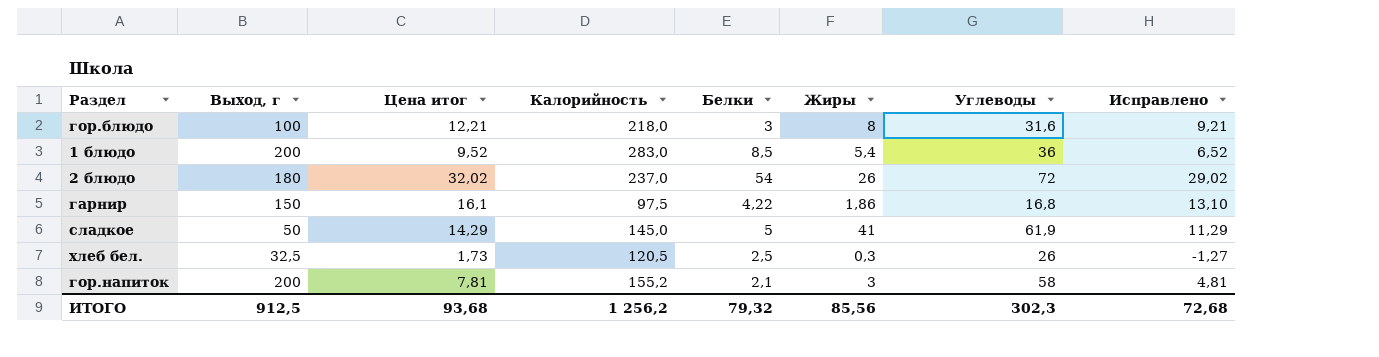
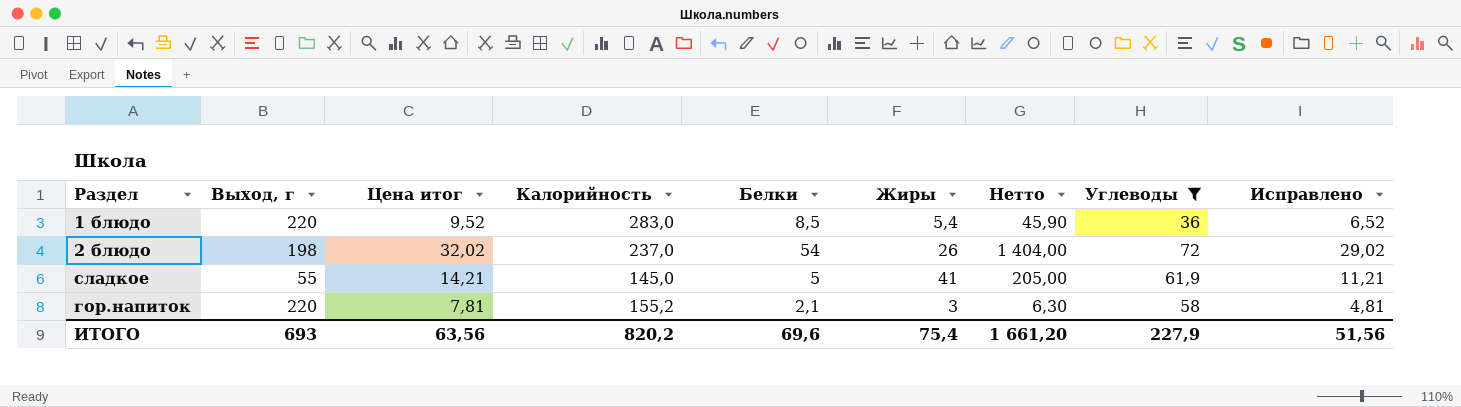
filter: none -> Углеводы >= 36
column Нетто | formula: none -> [Белки] * [Жиры]
1 блюдо | Выход, г: 200 -> 220
2 блюдо | Выход, г: 180 -> 198
сладкое | Выход, г: 50 -> 55
сладкое | Цена итог: 14,29 -> 14,21
сладкое | Исправлено: 11,29 -> 11,21
гор.напиток | Выход, г: 200 -> 220
ИТОГО | Выход, г: 912,5 -> 693
ИТОГО | Цена итог: 93,68 -> 63,56
ИТОГО | Калорийность: 1 256,2 -> 820,2
ИТОГО | Белки: 79,32 -> 69,6
ИТОГО | Жиры: 85,56 -> 75,4
ИТОГО | Углеводы: 302,3 -> 227,9
ИТОГО | Исправлено: 72,68 -> 51,56

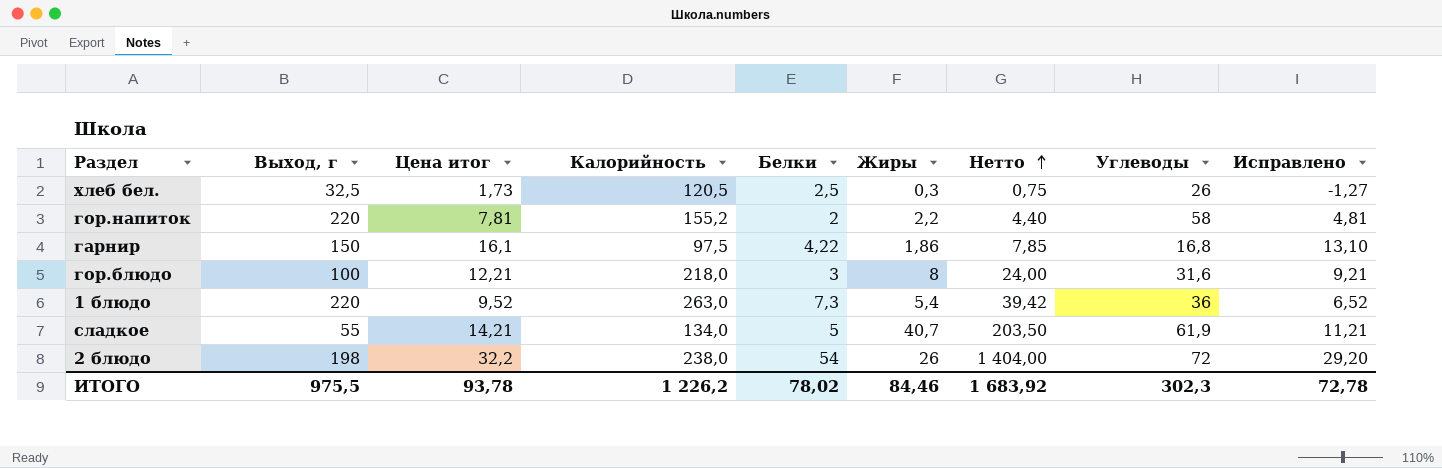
filter: Углеводы >= 36 -> none
row order: none -> Нетто ascending
гор.напиток | Белки: 2,1 -> 2
гор.напиток | Жиры: 3 -> 2,2
гор.напиток | Нетто: 6,30 -> 4,40
1 блюдо | Калорийность: 283,0 -> 263,0
1 блюдо | Белки: 8,5 -> 7,3
1 блюдо | Нетто: 45,90 -> 39,42
сладкое | Калорийность: 145,0 -> 134,0
сладкое | Жиры: 41 -> 40,7
сладкое | Нетто: 205,00 -> 203,50
2 блюдо | Цена итог: 32,02 -> 32,2
2 блюдо | Калорийность: 237,0 -> 238,0
2 блюдо | Исправлено: 29,02 -> 29,20
ИТОГО | Выход, г: 693 -> 975,5
ИТОГО | Цена итог: 63,56 -> 93,78
ИТОГО | Калорийность: 820,2 -> 1 226,2
ИТОГО | Белки: 69,6 -> 78,02
ИТОГО | Жиры: 75,4 -> 84,46
ИТОГО | Нетто: 1 661,20 -> 1 683,92
ИТОГО | Углеводы: 227,9 -> 302,3
ИТОГО | Исправлено: 51,56 -> 72,78

